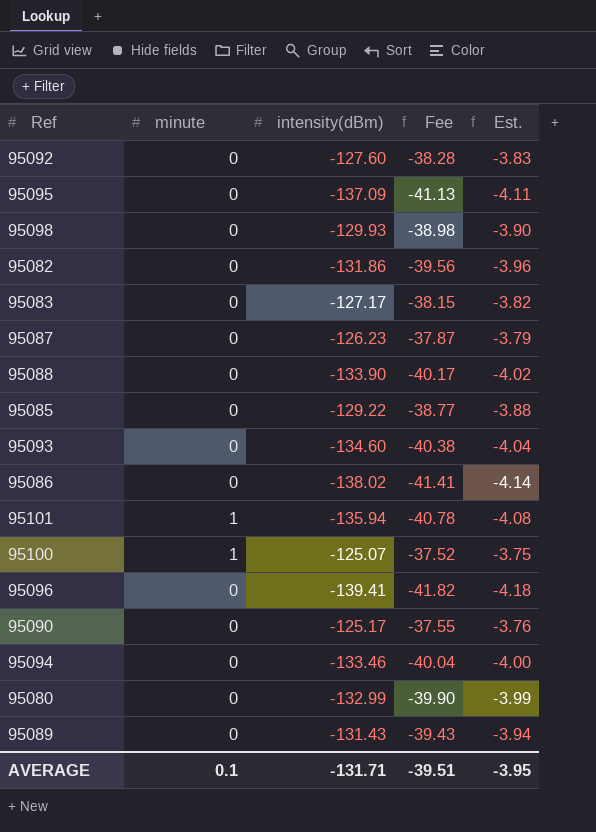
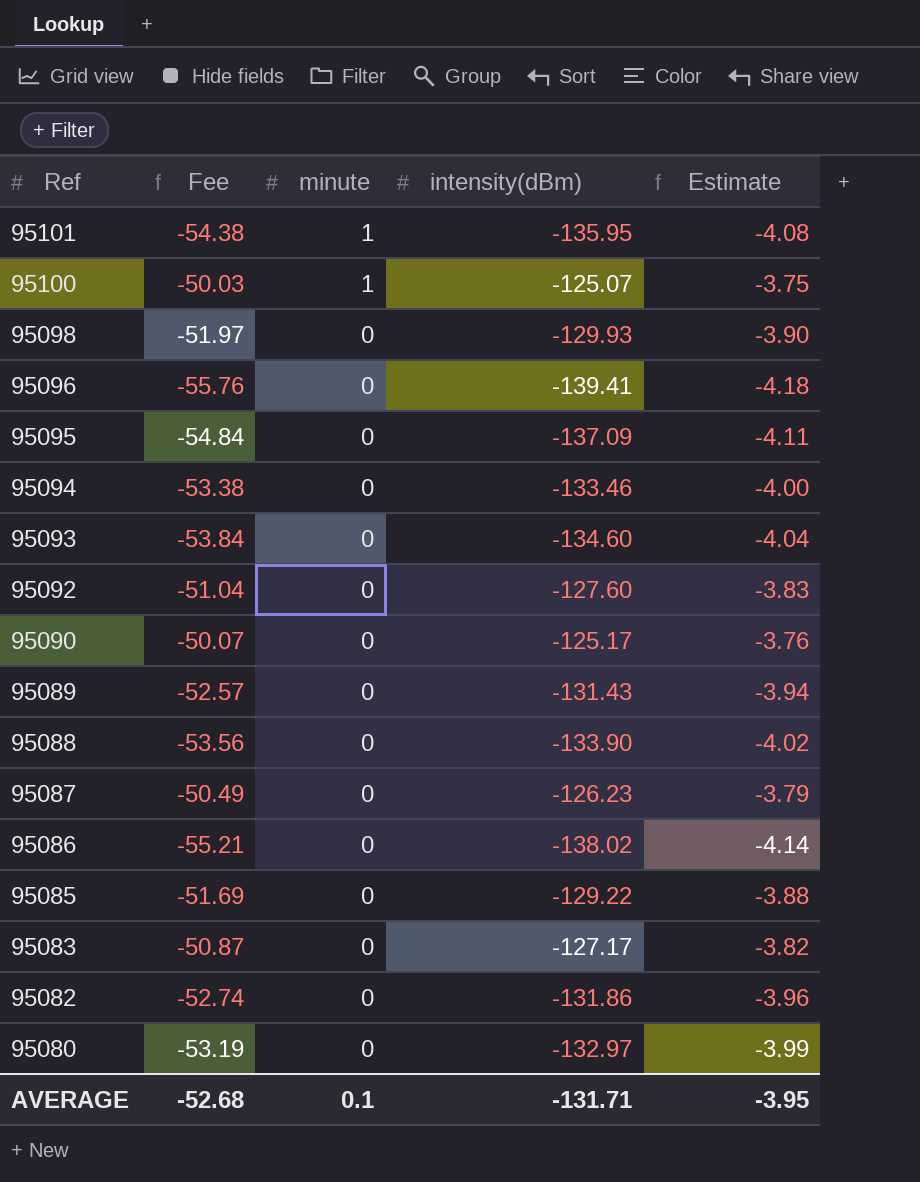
row order: none -> Ref descending
column Fee | formula: [intensity(dBm)] * 0.3 -> [intensity(dBm)] * 0.4
column Fee | position: 4 -> 2
column name: Est. -> Estimate
95101 | intensity(dBm): -135.94 -> -135.95
95080 | intensity(dBm): -132.99 -> -132.97
AVERAGE | Fee: -39.51 -> -52.68

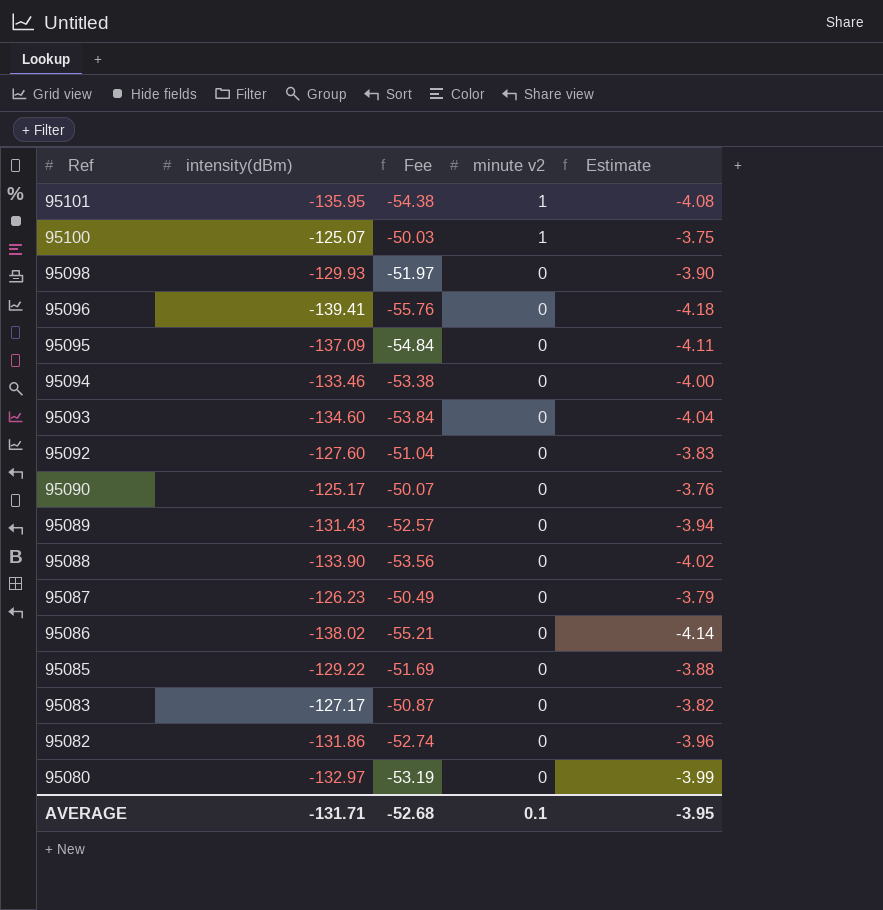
column intensity(dBm) | position: 4 -> 2
column name: minute -> minute v2

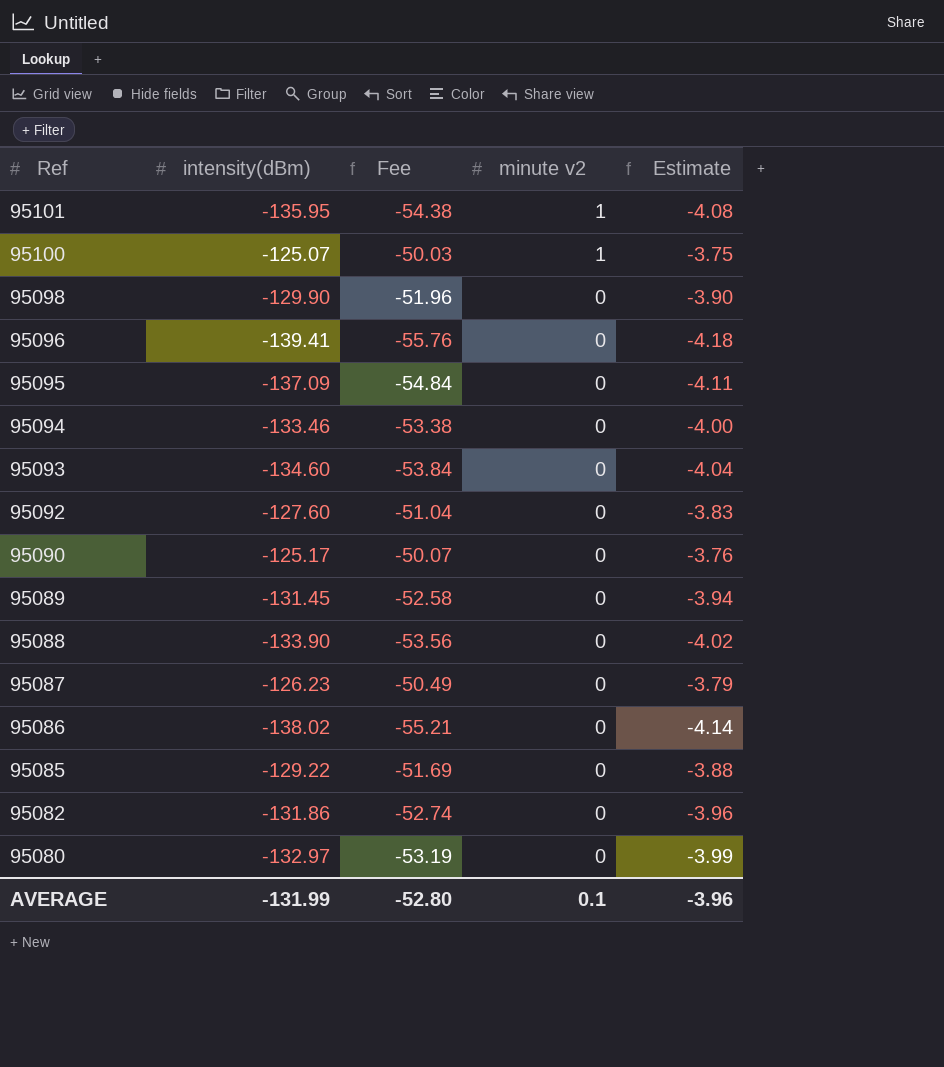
row 95083: -127.17 | -50.87 | 0 | -3.82 -> none
95098 | intensity(dBm): -129.93 -> -129.90
95098 | Fee: -51.97 -> -51.96
95089 | intensity(dBm): -131.43 -> -131.45
95089 | Fee: -52.57 -> -52.58
AVERAGE | intensity(dBm): -131.71 -> -131.99
AVERAGE | Fee: -52.68 -> -52.80
AVERAGE | Estimate: -3.95 -> -3.96

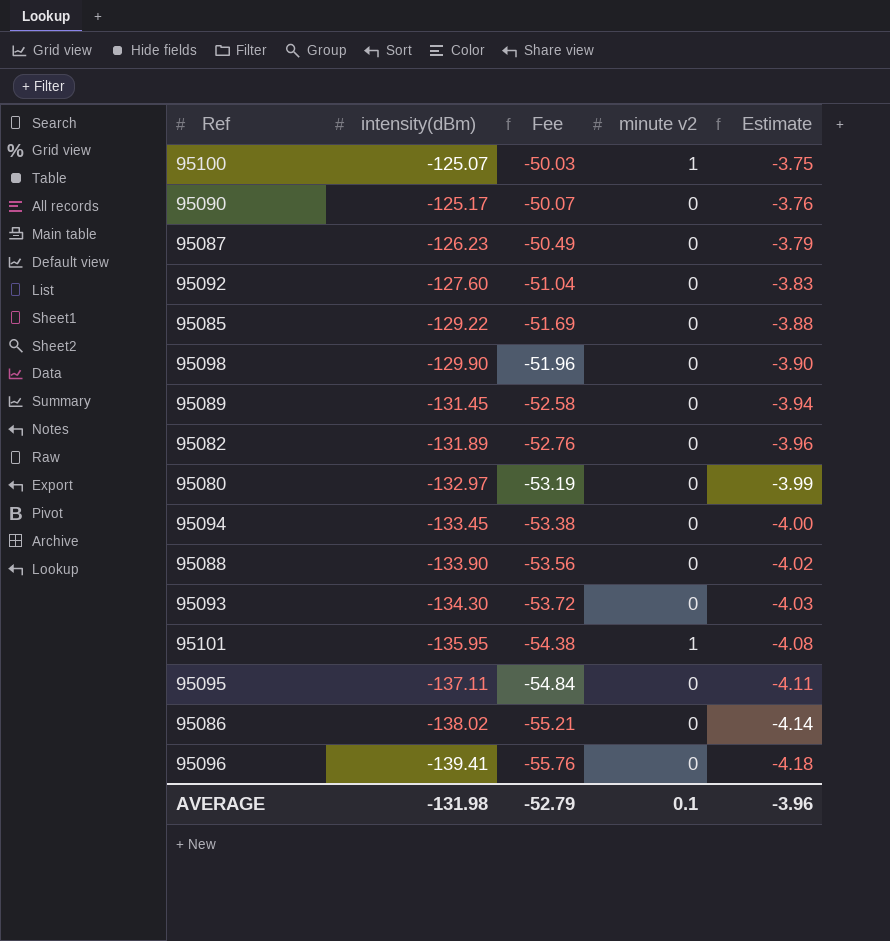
row order: Ref descending -> intensity(dBm) descending
95082 | intensity(dBm): -131.86 -> -131.89
95082 | Fee: -52.74 -> -52.76
95094 | intensity(dBm): -133.46 -> -133.45
95093 | intensity(dBm): -134.60 -> -134.30
95093 | Fee: -53.84 -> -53.72
95093 | Estimate: -4.04 -> -4.03
95095 | intensity(dBm): -137.09 -> -137.11
AVERAGE | intensity(dBm): -131.99 -> -131.98
AVERAGE | Fee: -52.80 -> -52.79

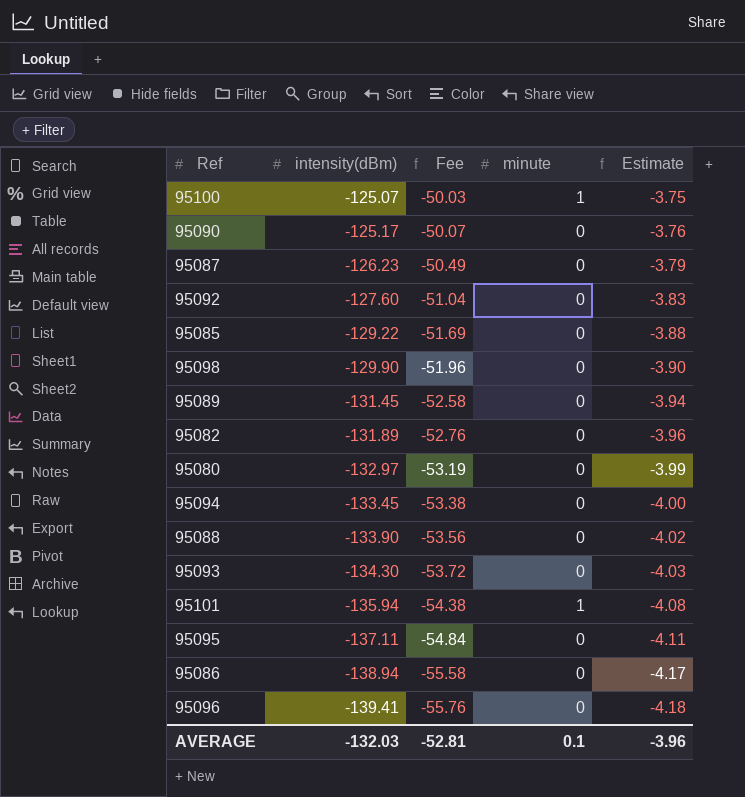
column name: minute v2 -> minute
95101 | intensity(dBm): -135.95 -> -135.94
95086 | intensity(dBm): -138.02 -> -138.94
95086 | Fee: -55.21 -> -55.58
95086 | Estimate: -4.14 -> -4.17
AVERAGE | intensity(dBm): -131.98 -> -132.03
AVERAGE | Fee: -52.79 -> -52.81

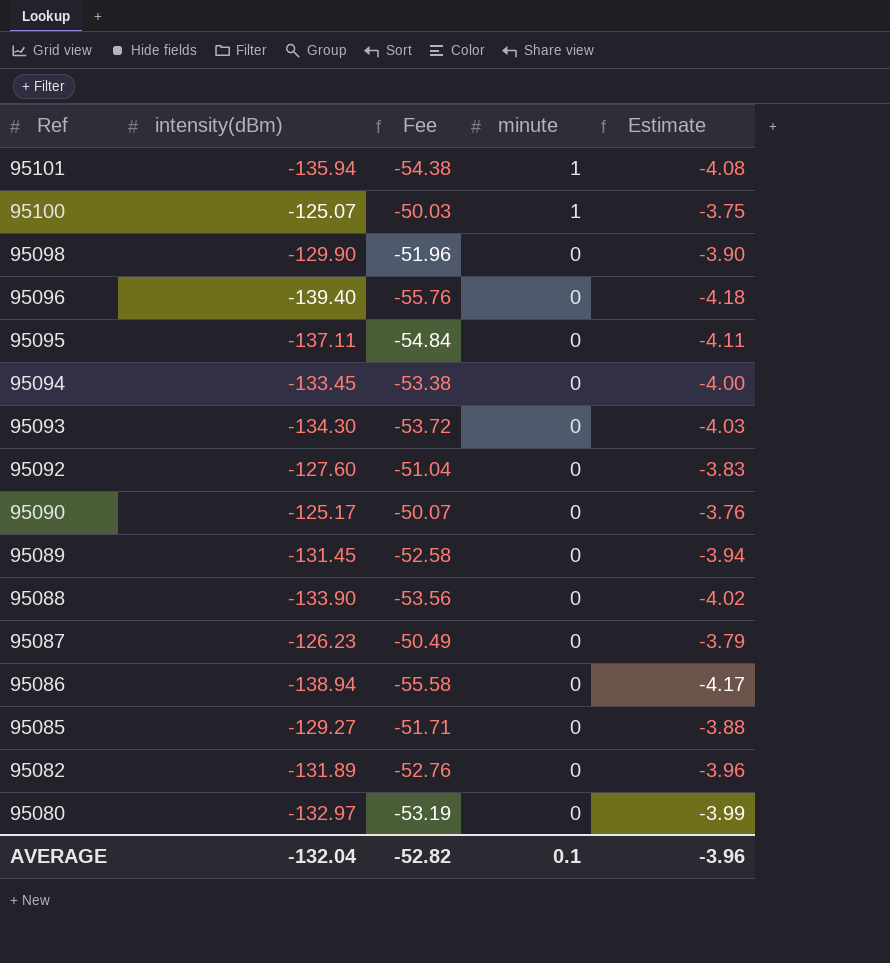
row order: intensity(dBm) descending -> Ref descending
95096 | intensity(dBm): -139.41 -> -139.40
95085 | intensity(dBm): -129.22 -> -129.27
95085 | Fee: -51.69 -> -51.71
AVERAGE | intensity(dBm): -132.03 -> -132.04
AVERAGE | Fee: -52.81 -> -52.82

